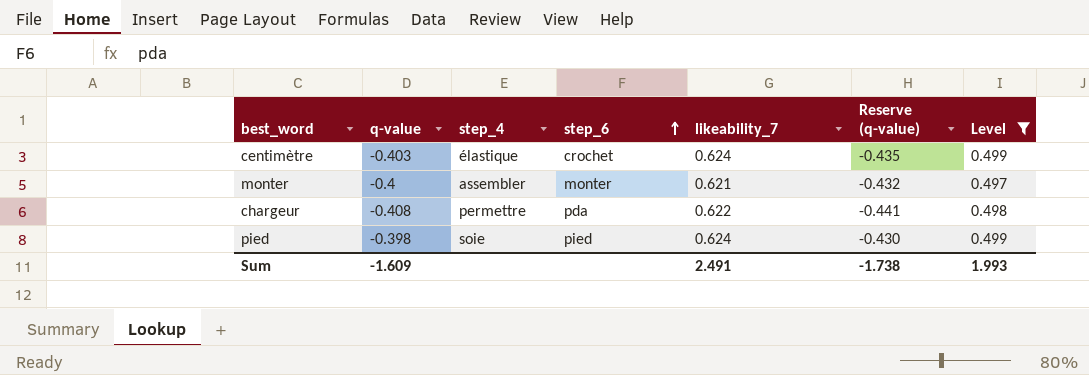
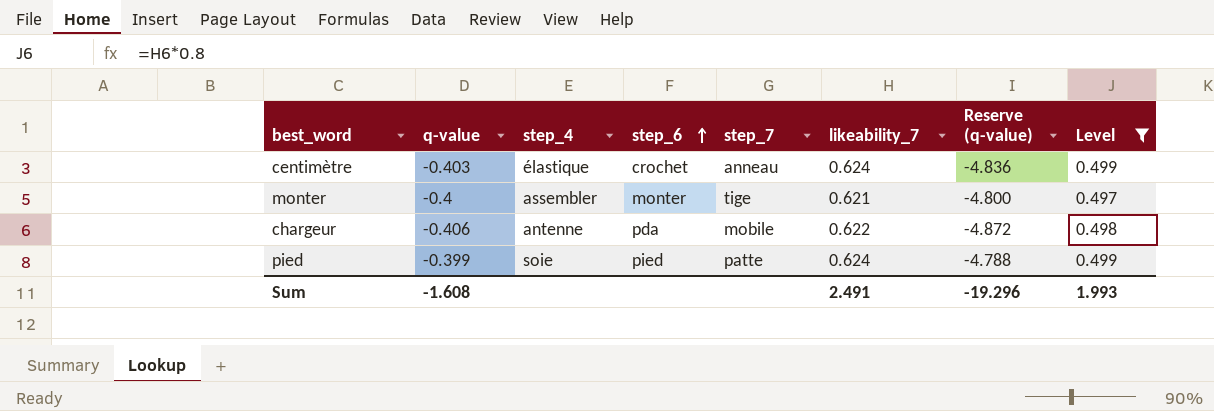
column step_7 | position: none -> 5
column Reserve (q-value) | formula: [q-value] * 1.08 -> [q-value] * 12
chargeur | q-value: -0.408 -> -0.406
chargeur | step_4: permettre -> antenne
pied | q-value: -0.398 -> -0.399
Sum | q-value: -1.609 -> -1.608
Sum | Reserve (q-value): -1.738 -> -19.296

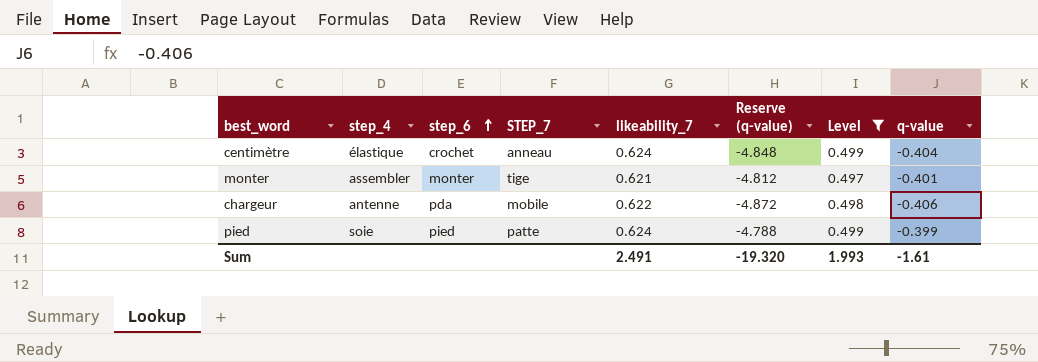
column name: step_7 -> STEP_7
column q-value | position: 2 -> 8
centimètre | Reserve (q-value): -4.836 -> -4.848
centimètre | q-value: -0.403 -> -0.404
monter | Reserve (q-value): -4.800 -> -4.812
monter | q-value: -0.4 -> -0.401
Sum | Reserve (q-value): -19.296 -> -19.320
Sum | q-value: -1.608 -> -1.61

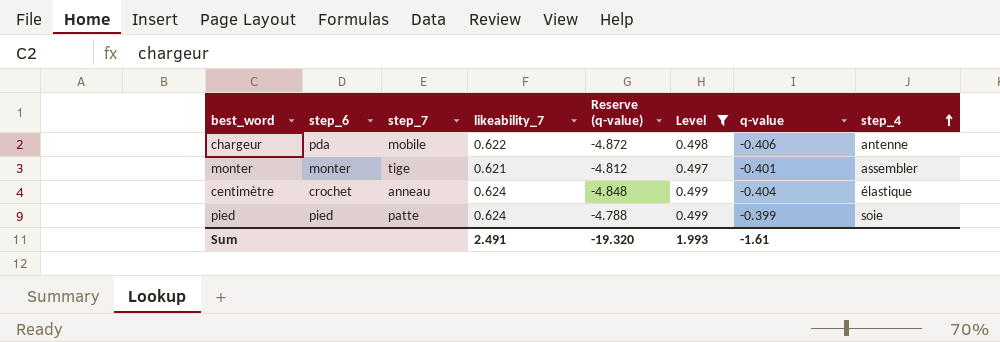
row order: step_6 ascending -> step_4 ascending
column name: STEP_7 -> step_7
column step_4 | position: 2 -> 8

